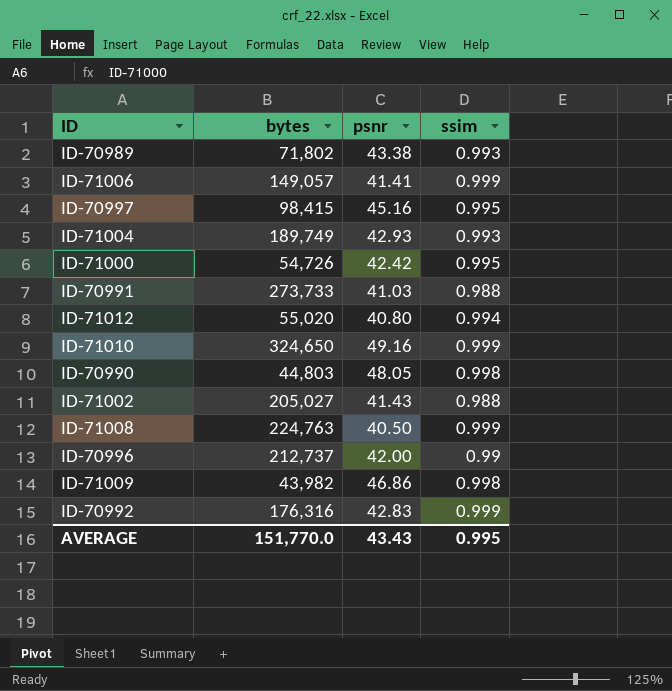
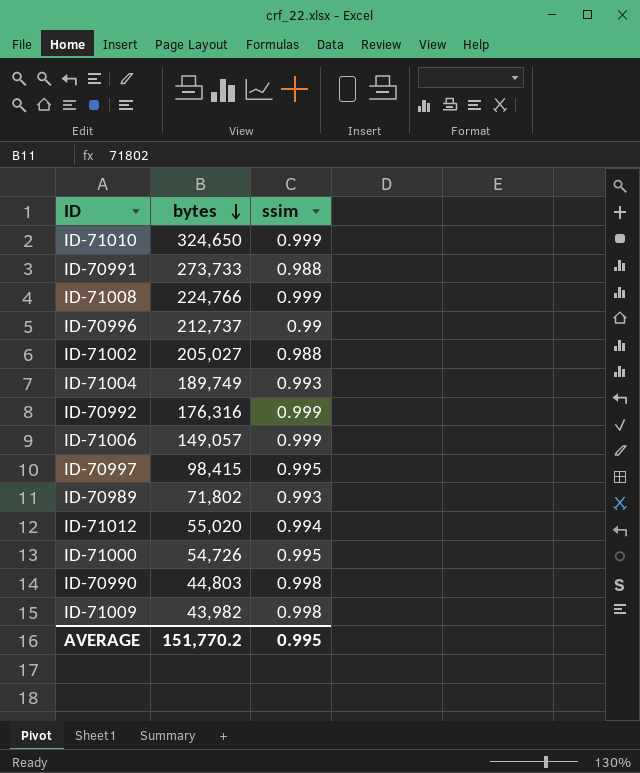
row order: none -> bytes descending
column psnr | position: 3 -> none
ID-71008 | bytes: 224,763 -> 224,766
AVERAGE | bytes: 151,770.0 -> 151,770.2

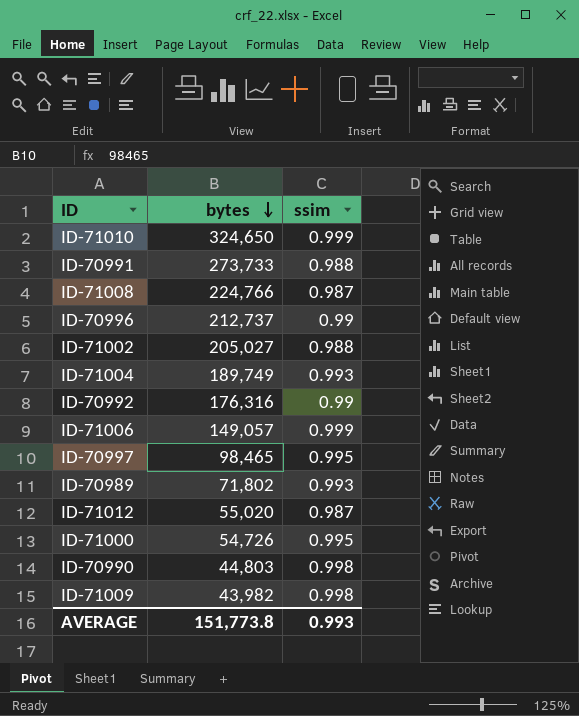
ID-71008 | ssim: 0.999 -> 0.987
ID-70992 | ssim: 0.999 -> 0.99
ID-70997 | bytes: 98,415 -> 98,465
ID-71012 | ssim: 0.994 -> 0.987
AVERAGE | bytes: 151,770.2 -> 151,773.8
AVERAGE | ssim: 0.995 -> 0.993

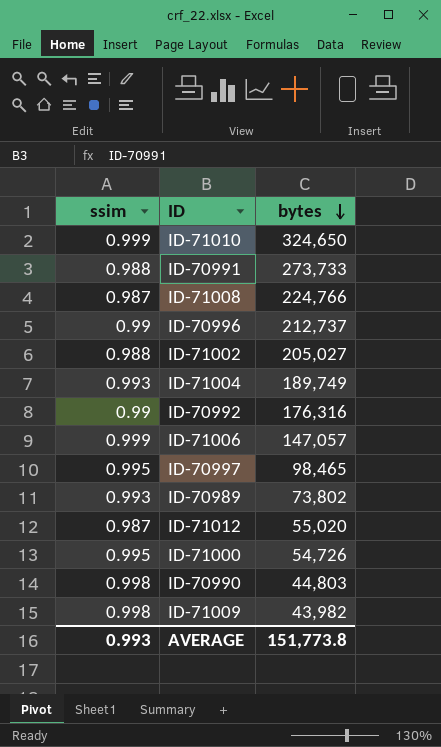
column ssim | position: 3 -> 1
ID-71006 | bytes: 149,057 -> 147,057
ID-70989 | bytes: 71,802 -> 73,802

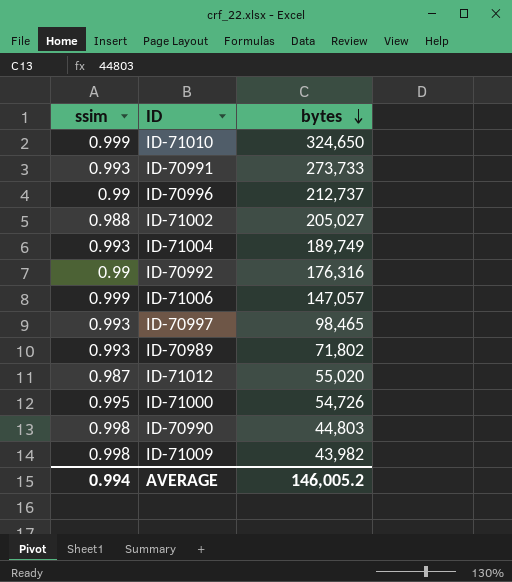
row ID-71008: 0.987 | 224,766 -> none
ID-70991 | ssim: 0.988 -> 0.993
ID-70997 | ssim: 0.995 -> 0.993
ID-70989 | bytes: 73,802 -> 71,802
AVERAGE | ssim: 0.993 -> 0.994
AVERAGE | bytes: 151,773.8 -> 146,005.2

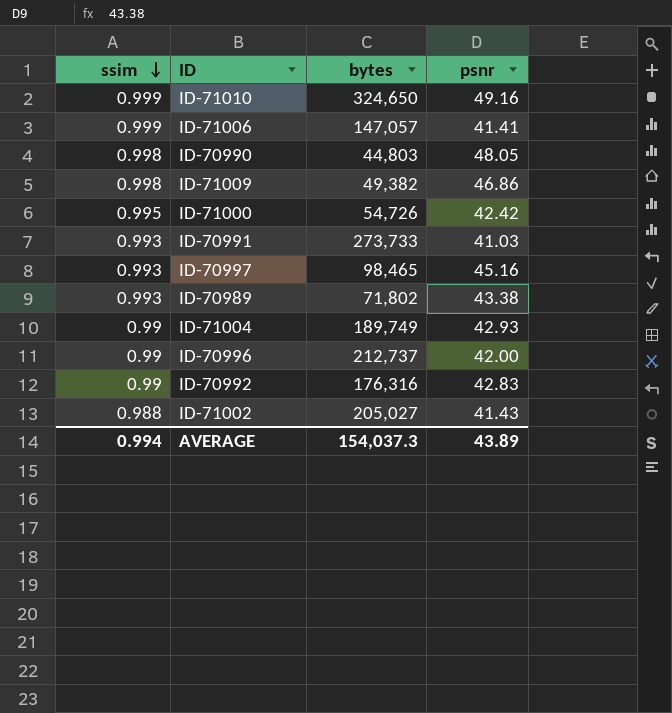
row order: bytes descending -> ssim descending
column psnr | position: none -> 4
row ID-71012: 0.987 | 55,020 -> none
ID-71009 | bytes: 43,982 -> 49,382
ID-71004 | ssim: 0.993 -> 0.99
AVERAGE | bytes: 146,005.2 -> 154,037.3

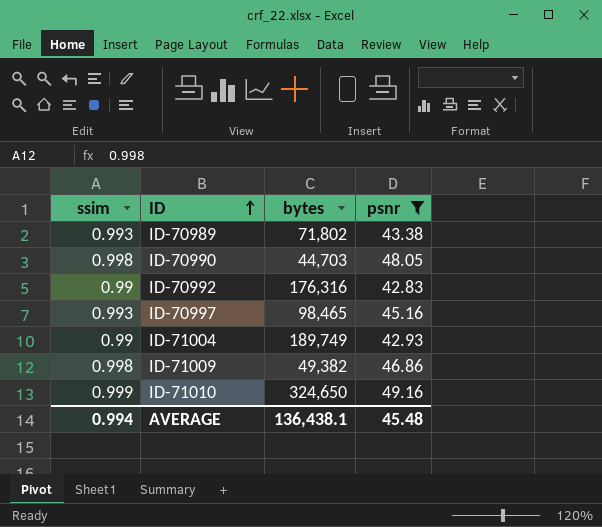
filter: none -> psnr >= 42.83
row order: ssim descending -> ID ascending
ID-70990 | bytes: 44,803 -> 44,703
AVERAGE | bytes: 154,037.3 -> 136,438.1
AVERAGE | psnr: 43.89 -> 45.48

